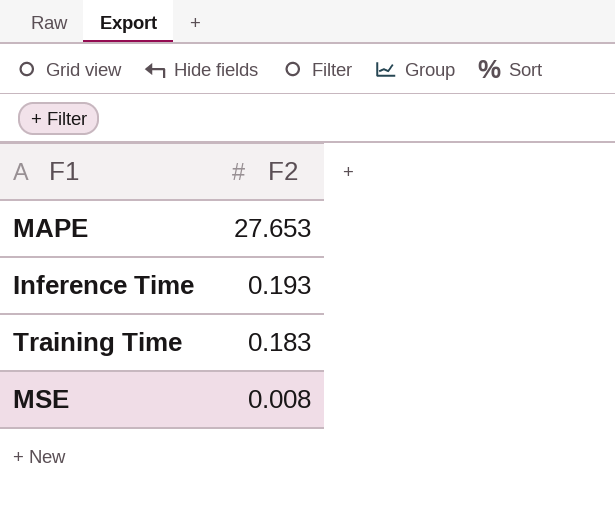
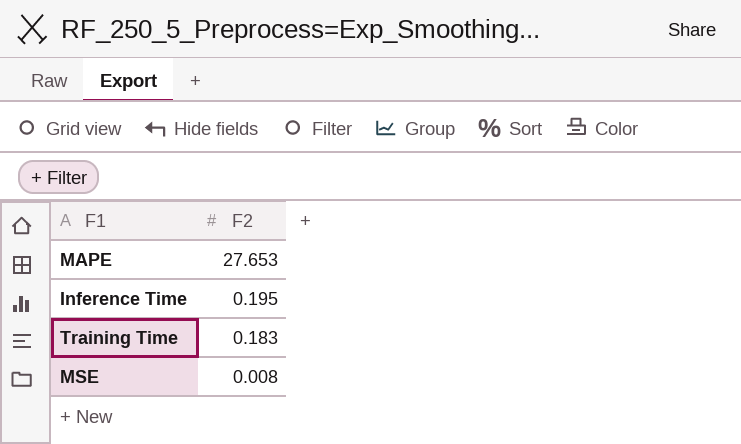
Inference Time | F2: 0.193 -> 0.195

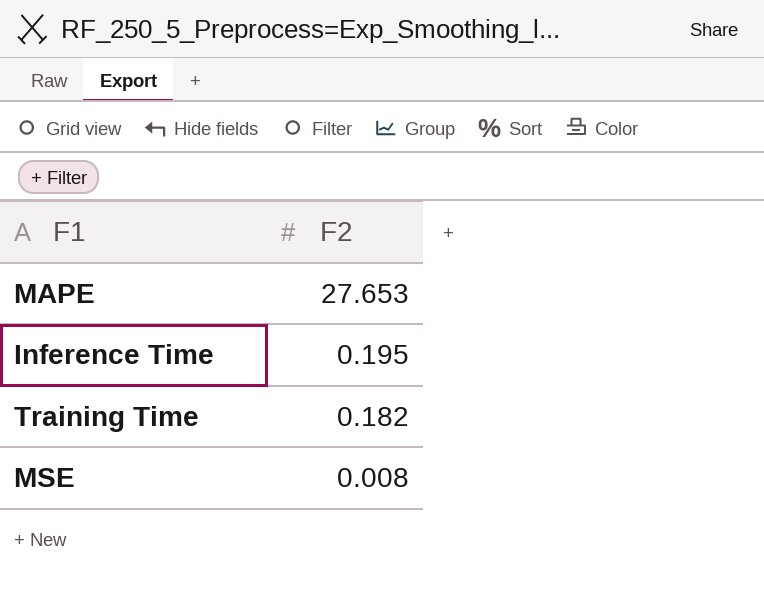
Training Time | F2: 0.183 -> 0.182

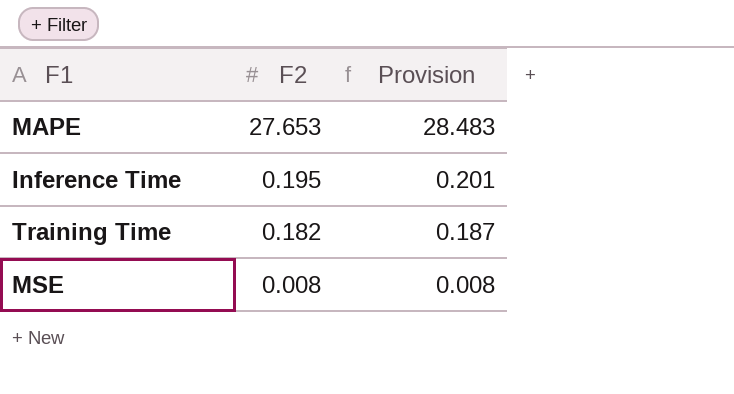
column Provision | formula: none -> [F2] * 1.03

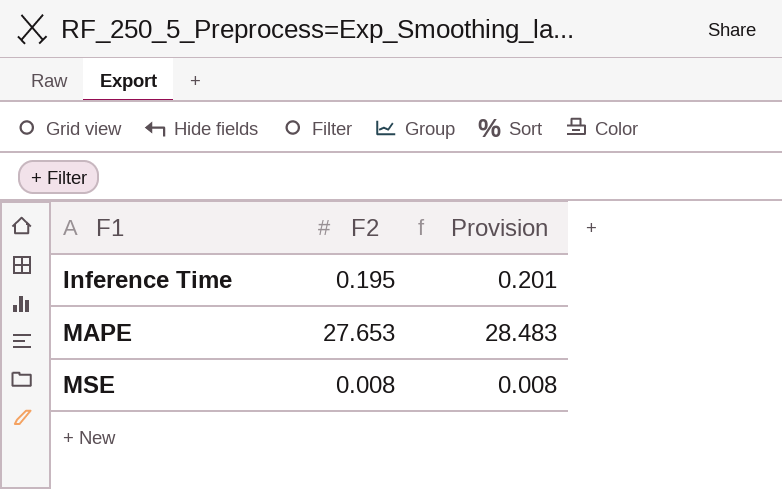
row order: F2 descending -> F1 ascending
row Training Time: 0.182 | 0.187 -> none

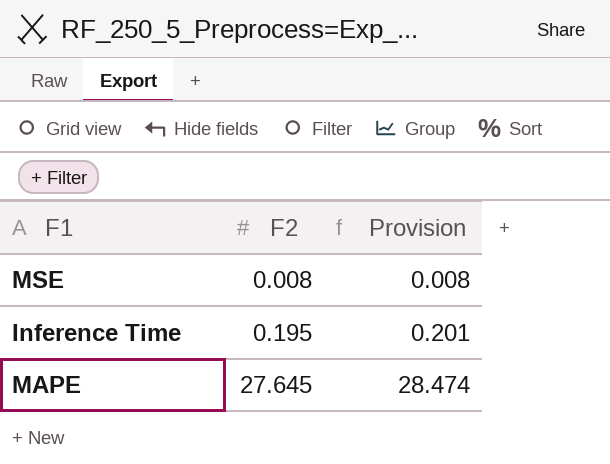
row order: F1 ascending -> F2 ascending
MAPE | F2: 27.653 -> 27.645
MAPE | Provision: 28.483 -> 28.474

